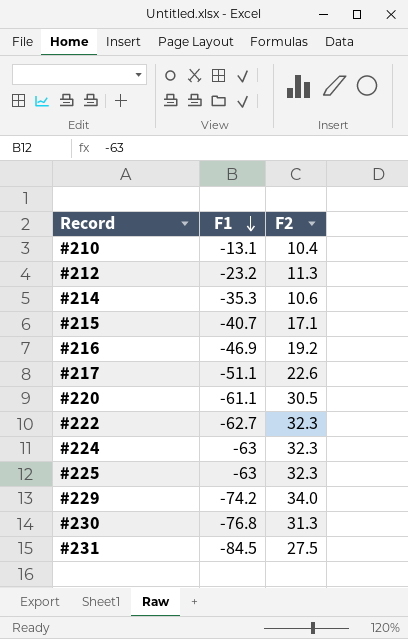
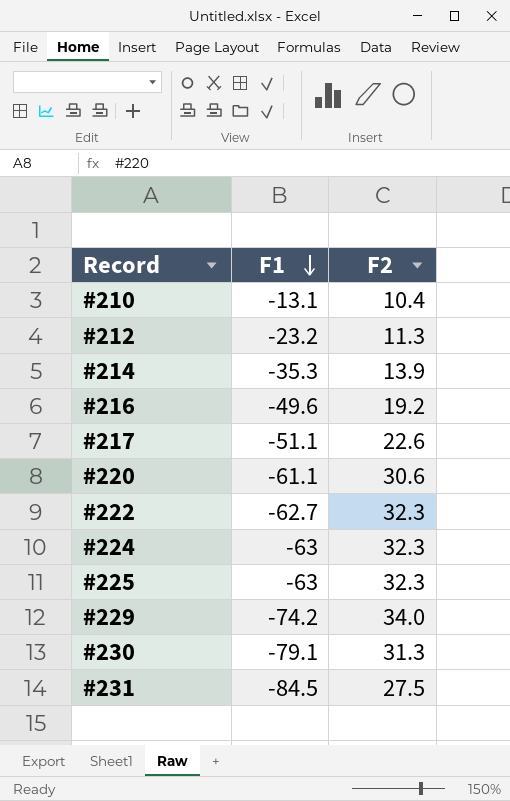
row #215: -40.7 | 17.1 -> none
#214 | F2: 10.6 -> 13.9
#216 | F1: -46.9 -> -49.6
#220 | F2: 30.5 -> 30.6
#230 | F1: -76.8 -> -79.1

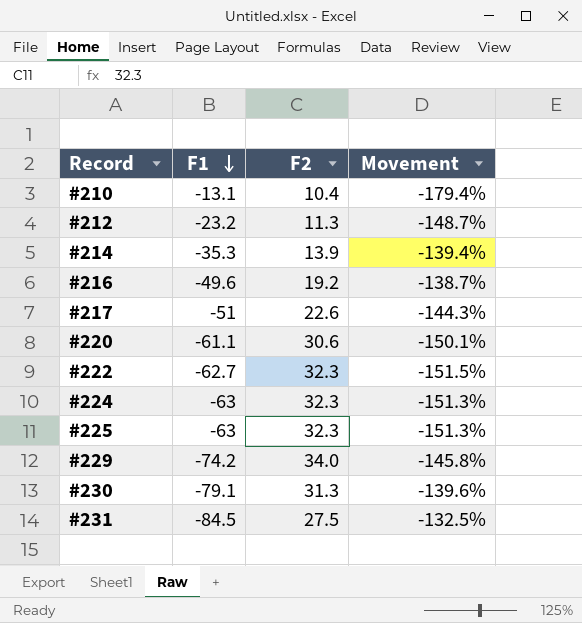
column Movement | formula: none -> ([F2] - [F1]) / [F1]
#217 | F1: -51.1 -> -51

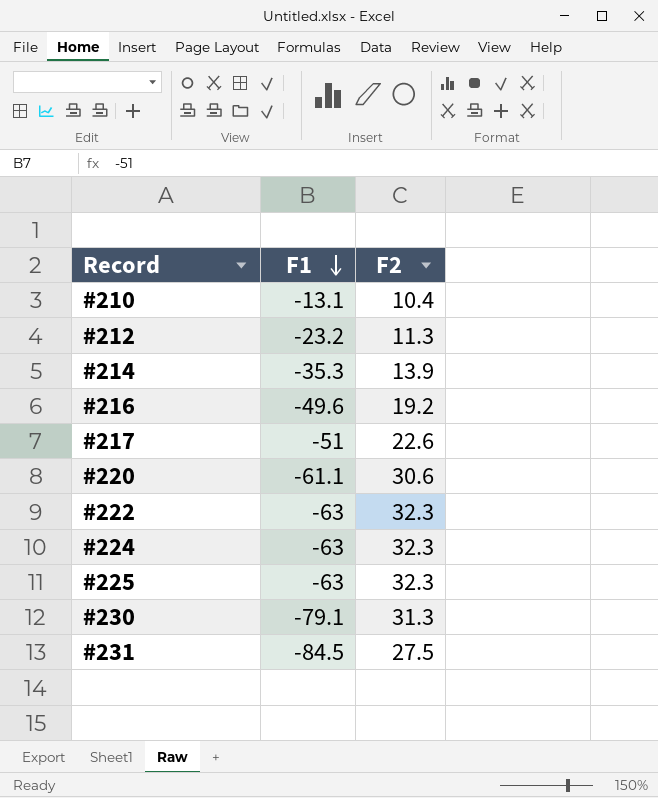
column Movement | formula: ([F2] - [F1]) / [F1] -> none
row #229: -74.2 | 34.0 | -145.8% -> none
#222 | F1: -62.7 -> -63

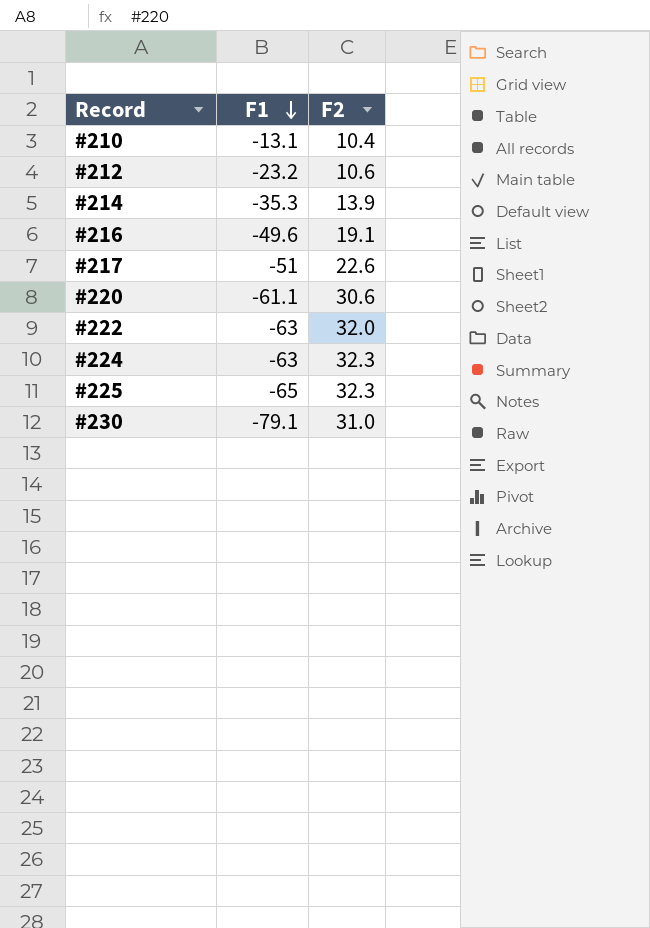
row #231: -84.5 | 27.5 -> none
#212 | F2: 11.3 -> 10.6
#216 | F2: 19.2 -> 19.1
#222 | F2: 32.3 -> 32.0
#225 | F1: -63 -> -65
#230 | F2: 31.3 -> 31.0

